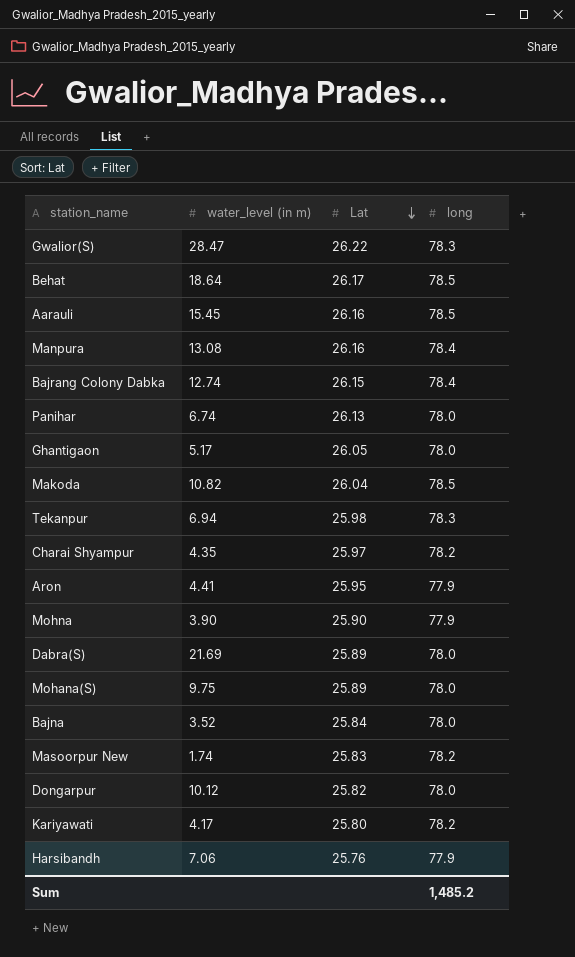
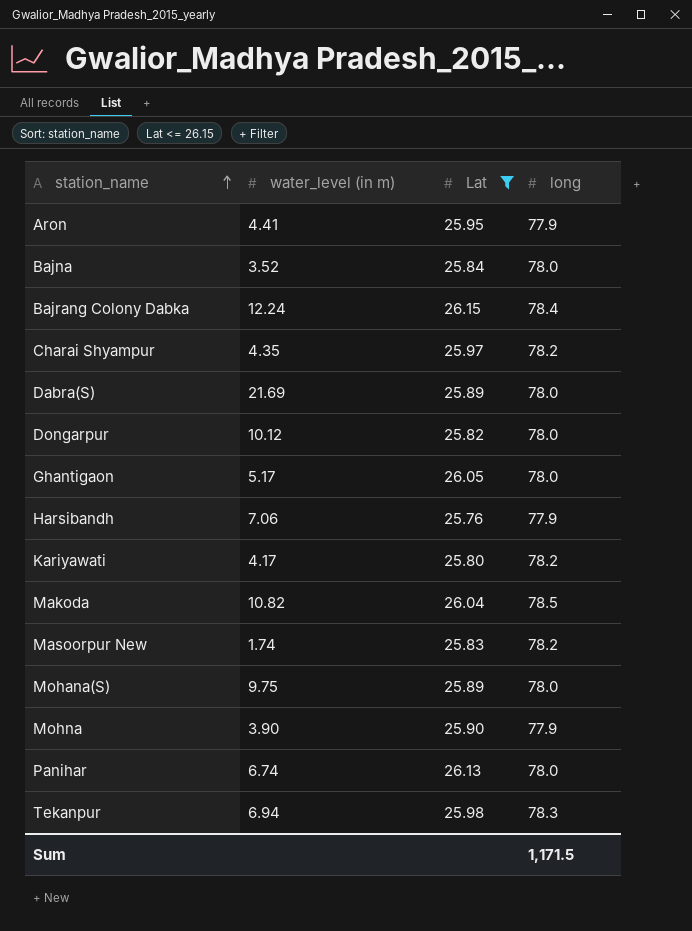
filter: none -> Lat <= 26.15
row order: Lat descending -> station_name ascending
Bajrang Colony Dabka | water_level (in m): 12.74 -> 12.24
Sum | long: 1,485.2 -> 1,171.5

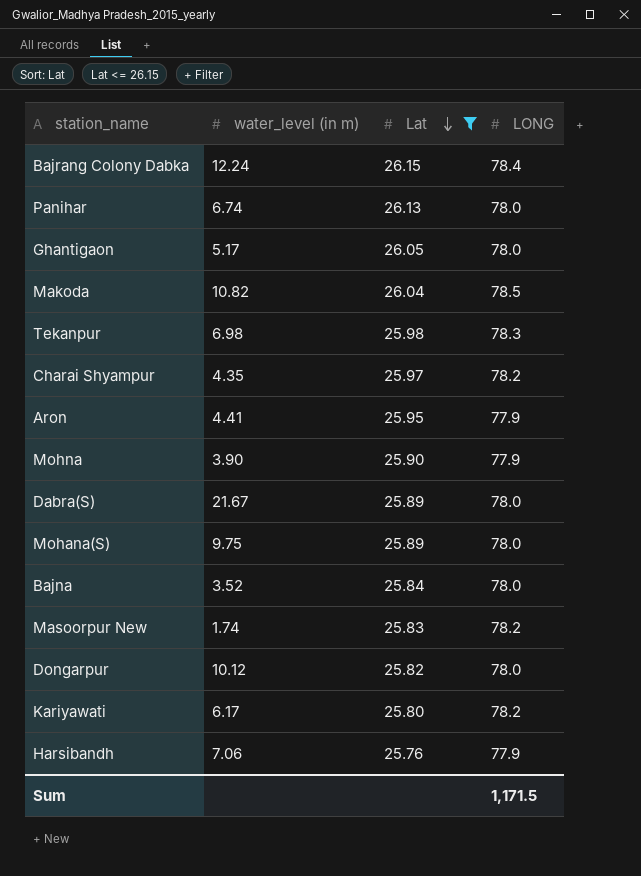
row order: station_name ascending -> Lat descending
column name: long -> LONG
Tekanpur | water_level (in m): 6.94 -> 6.98
Dabra(S) | water_level (in m): 21.69 -> 21.67
Kariyawati | water_level (in m): 4.17 -> 6.17

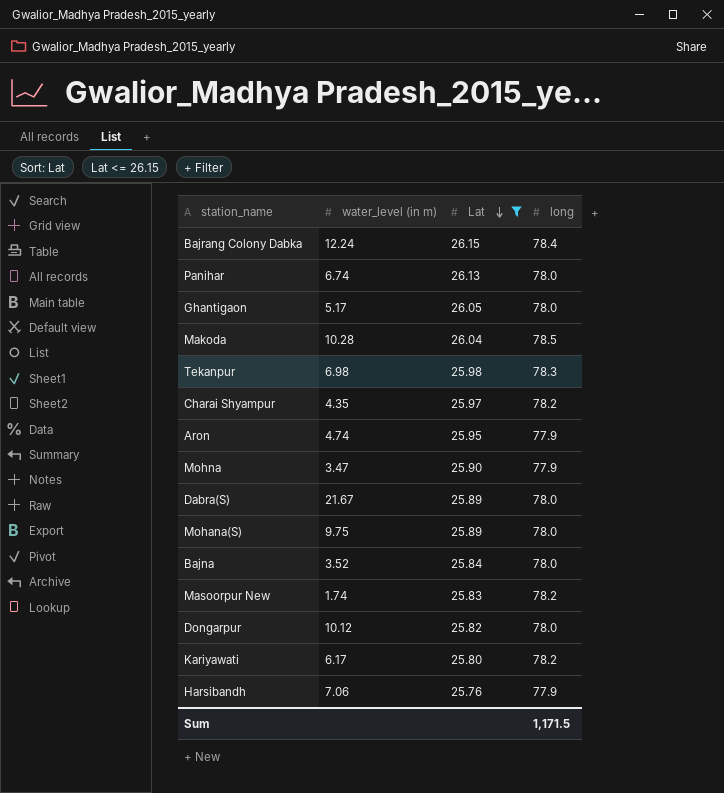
column name: LONG -> long
Makoda | water_level (in m): 10.82 -> 10.28
Aron | water_level (in m): 4.41 -> 4.74
Mohna | water_level (in m): 3.90 -> 3.47

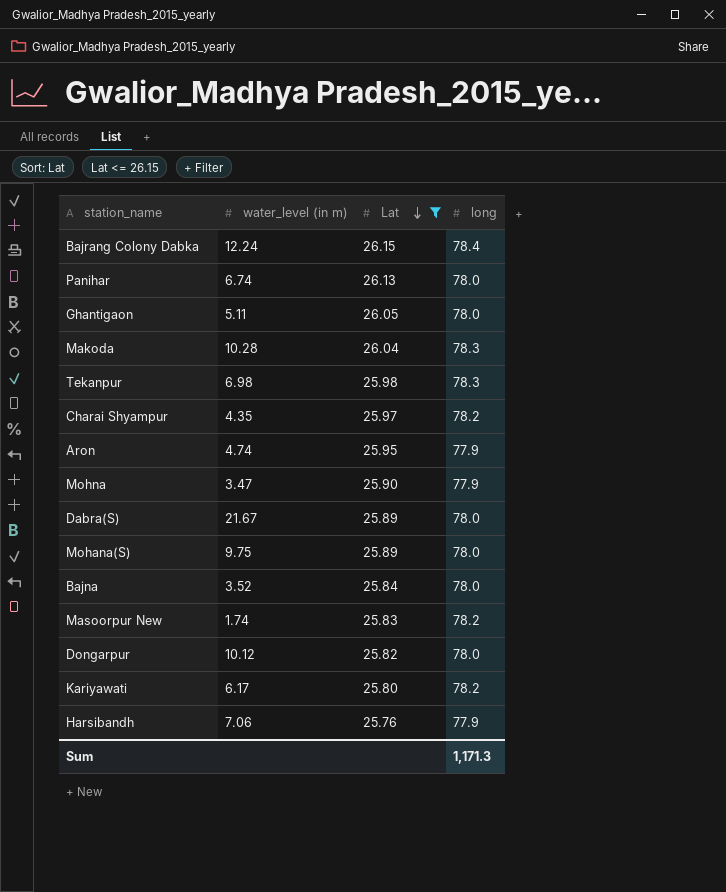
Ghantigaon | water_level (in m): 5.17 -> 5.11
Makoda | long: 78.5 -> 78.3
Sum | long: 1,171.5 -> 1,171.3

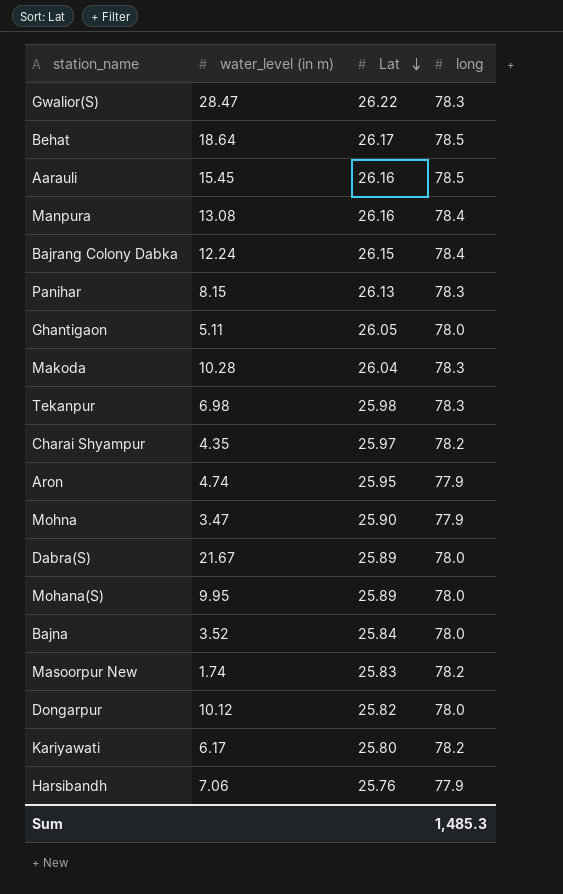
filter: Lat <= 26.15 -> none
Panihar | water_level (in m): 6.74 -> 8.15
Panihar | long: 78.0 -> 78.3
Mohana(S) | water_level (in m): 9.75 -> 9.95
Sum | long: 1,171.3 -> 1,485.3

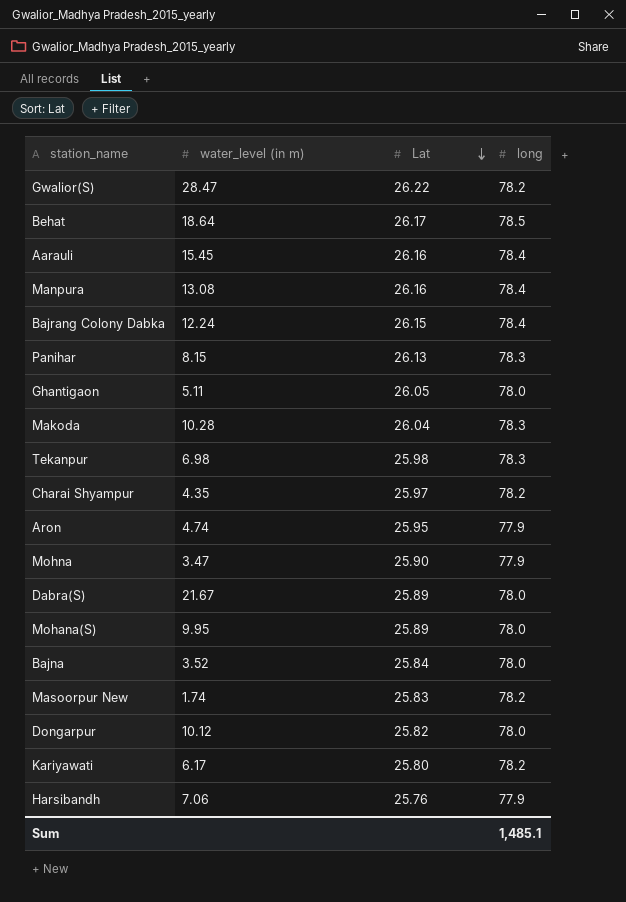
Gwalior(S) | long: 78.3 -> 78.2
Aarauli | long: 78.5 -> 78.4
Sum | long: 1,485.3 -> 1,485.1

